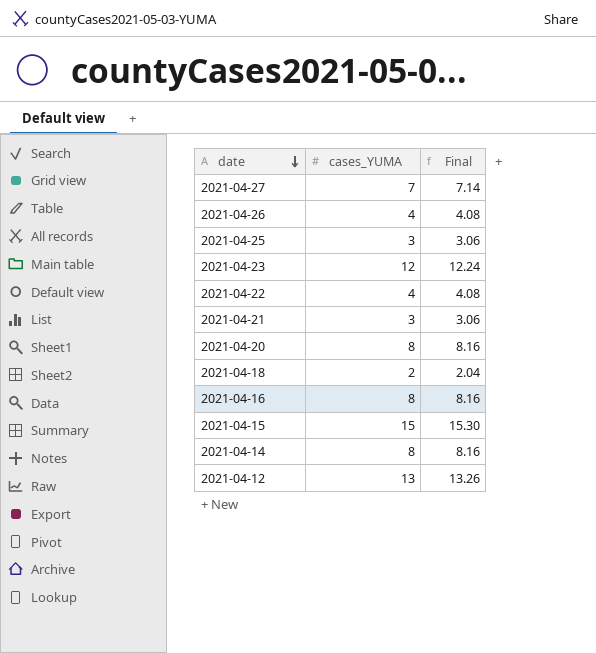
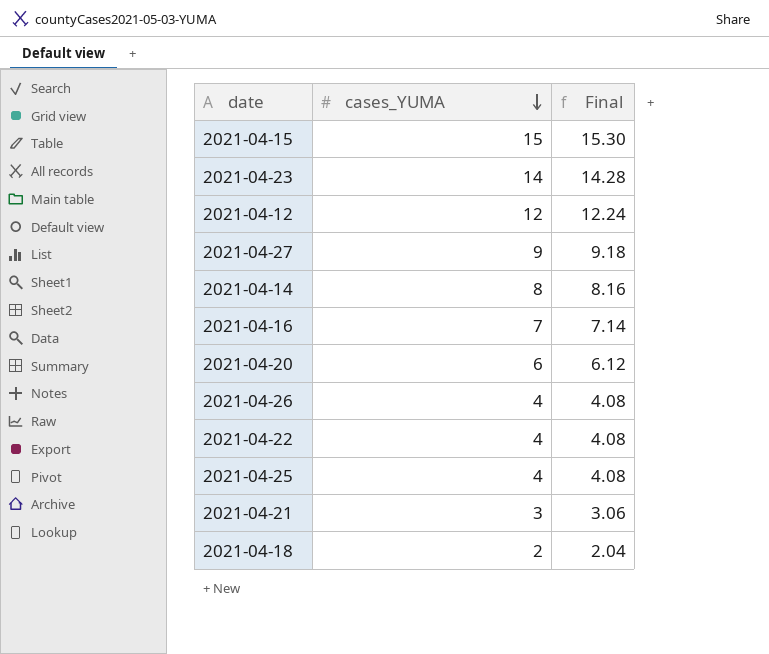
row order: date descending -> cases_YUMA descending
2021-04-23 | cases_YUMA: 12 -> 14
2021-04-23 | Final: 12.24 -> 14.28
2021-04-12 | cases_YUMA: 13 -> 12
2021-04-12 | Final: 13.26 -> 12.24
2021-04-27 | cases_YUMA: 7 -> 9
2021-04-27 | Final: 7.14 -> 9.18
2021-04-16 | cases_YUMA: 8 -> 7
2021-04-16 | Final: 8.16 -> 7.14
2021-04-20 | cases_YUMA: 8 -> 6
2021-04-20 | Final: 8.16 -> 6.12
2021-04-25 | cases_YUMA: 3 -> 4
2021-04-25 | Final: 3.06 -> 4.08

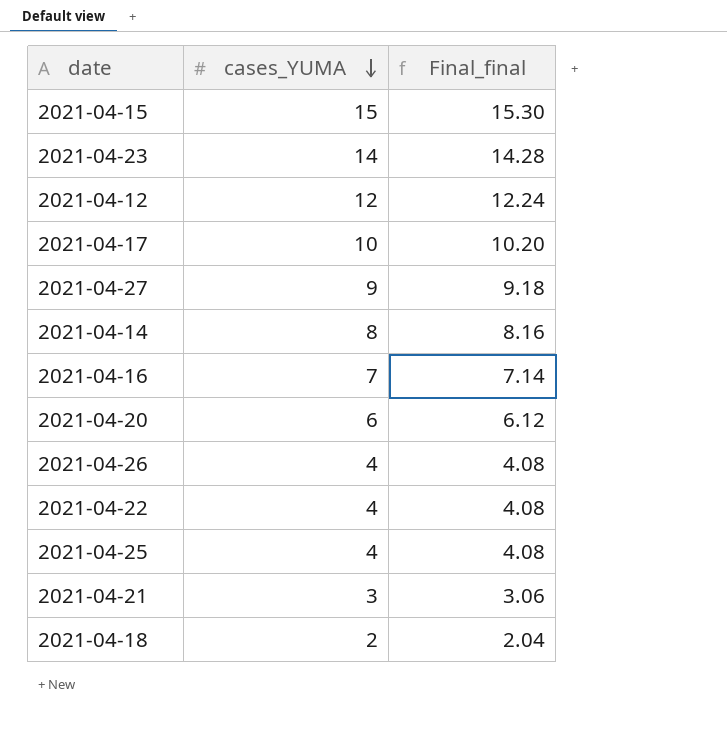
column name: Final -> Final_final
row 2021-04-17: none -> 10 | 10.20

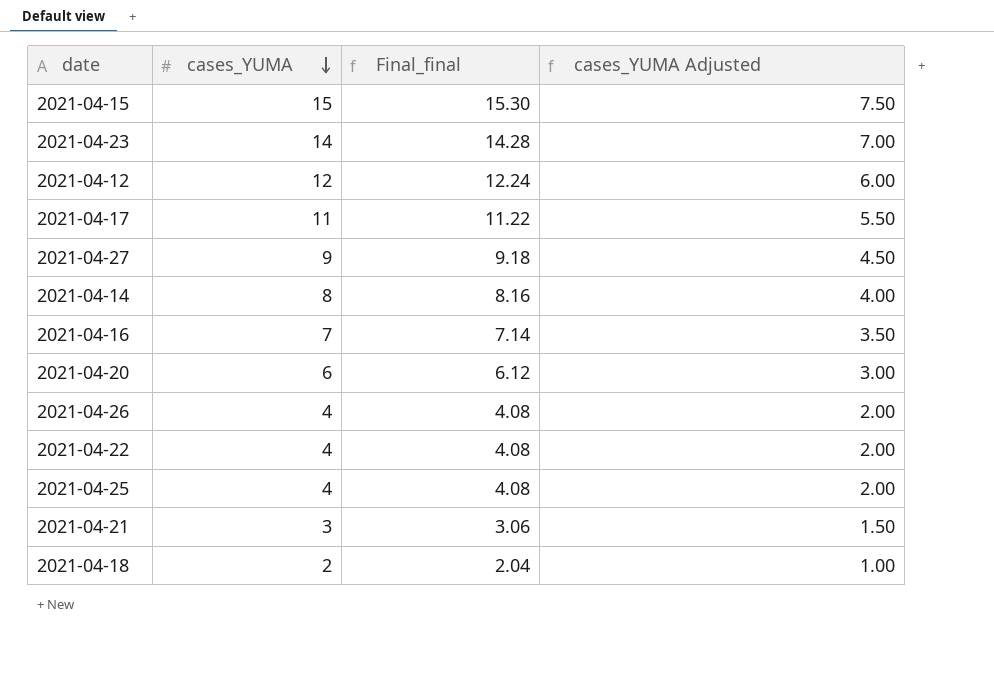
column cases_YUMA Adjusted | formula: none -> [cases_YUMA] * 0.5
2021-04-17 | cases_YUMA: 10 -> 11
2021-04-17 | Final_final: 10.20 -> 11.22

